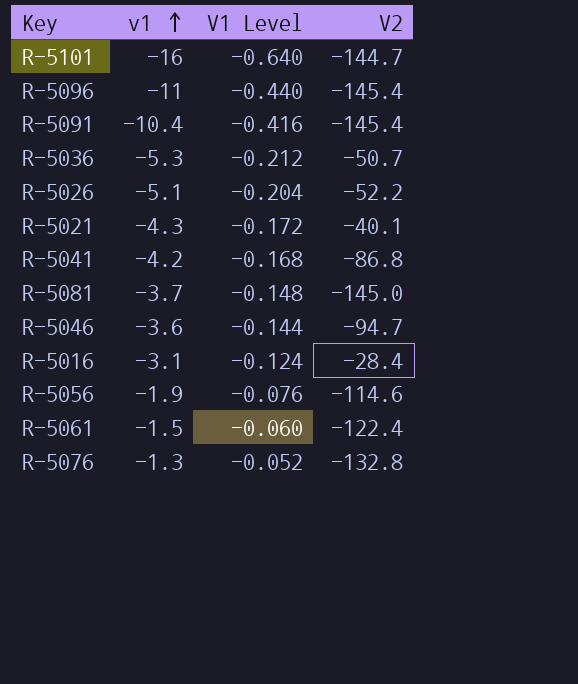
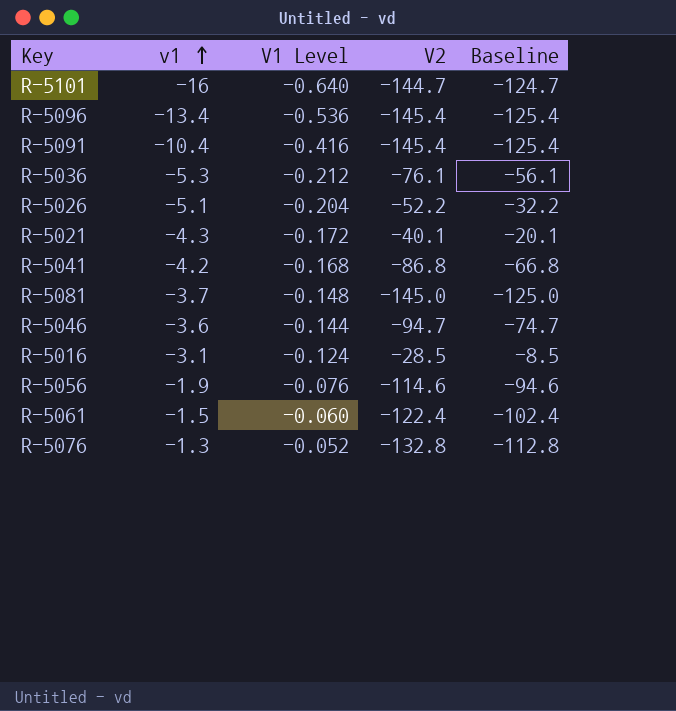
column Baseline | formula: none -> [V2] + 20
R-5096 | v1: -11 -> -13.4
R-5096 | V1 Level: -0.440 -> -0.536
R-5036 | V2: -50.7 -> -76.1
R-5016 | V2: -28.4 -> -28.5

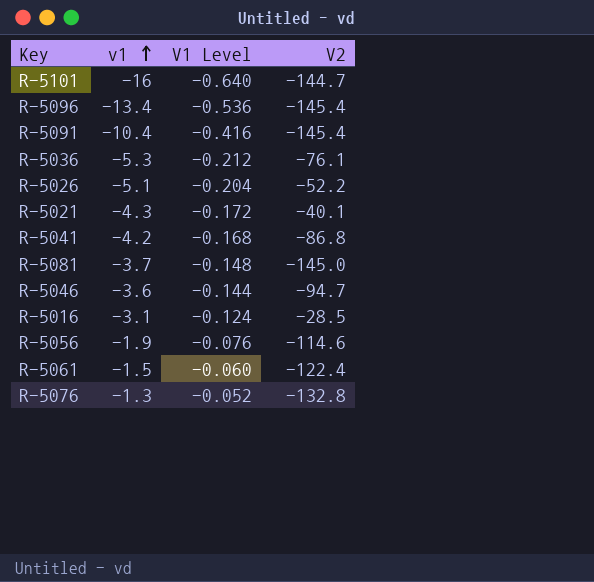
column Baseline | formula: [V2] + 20 -> none

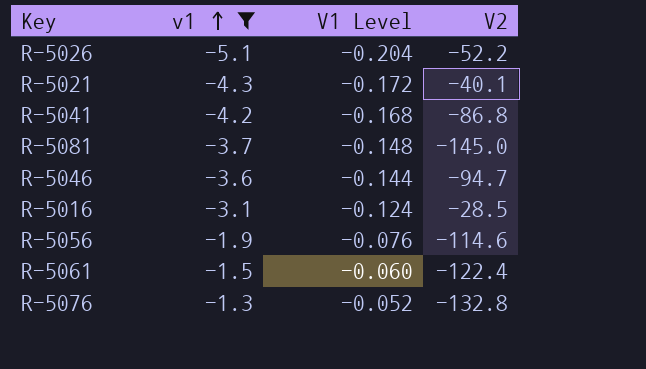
filter: none -> v1 >= -5.1

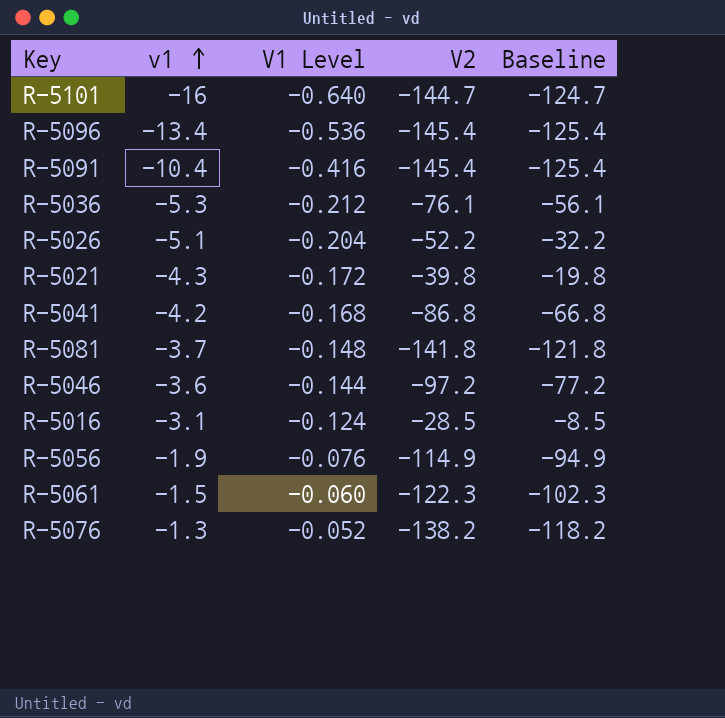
filter: v1 >= -5.1 -> none
column Baseline | formula: none -> [V2] + 20
R-5021 | V2: -40.1 -> -39.8
R-5081 | V2: -145.0 -> -141.8
R-5046 | V2: -94.7 -> -97.2
R-5056 | V2: -114.6 -> -114.9
R-5061 | V2: -122.4 -> -122.3
R-5076 | V2: -132.8 -> -138.2

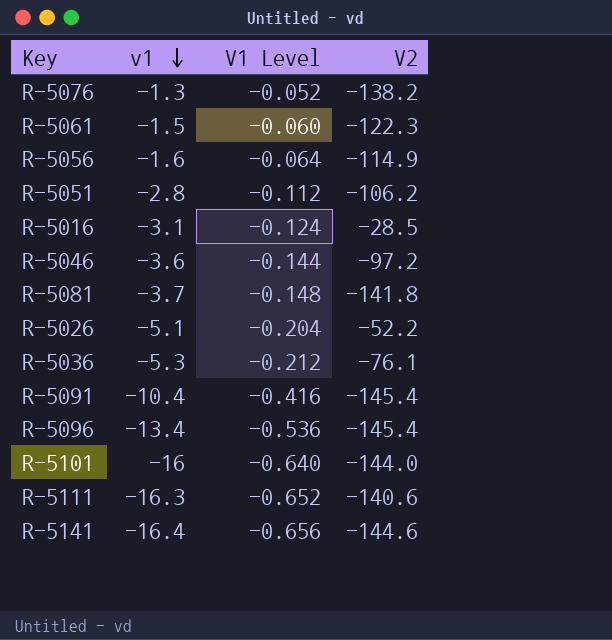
row order: v1 ascending -> v1 descending
column Baseline | formula: [V2] + 20 -> none
row R-5021: -4.3 | -0.172 | -39.8 | -19.8 -> none
row R-5041: -4.2 | -0.168 | -86.8 | -66.8 -> none
R-5056 | v1: -1.9 -> -1.6
R-5056 | V1 Level: -0.076 -> -0.064
row R-5051: none -> -2.8 | -0.112 | -106.2
R-5101 | V2: -144.7 -> -144.0
row R-5111: none -> -16.3 | -0.652 | -140.6
row R-5141: none -> -16.4 | -0.656 | -144.6

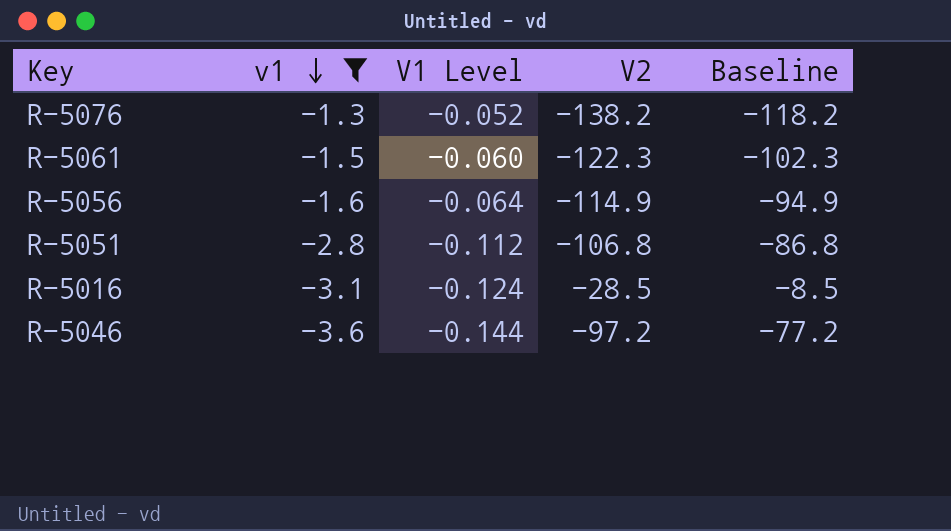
filter: none -> v1 >= -3.6
column Baseline | formula: none -> [V2] + 20
R-5051 | V2: -106.2 -> -106.8

